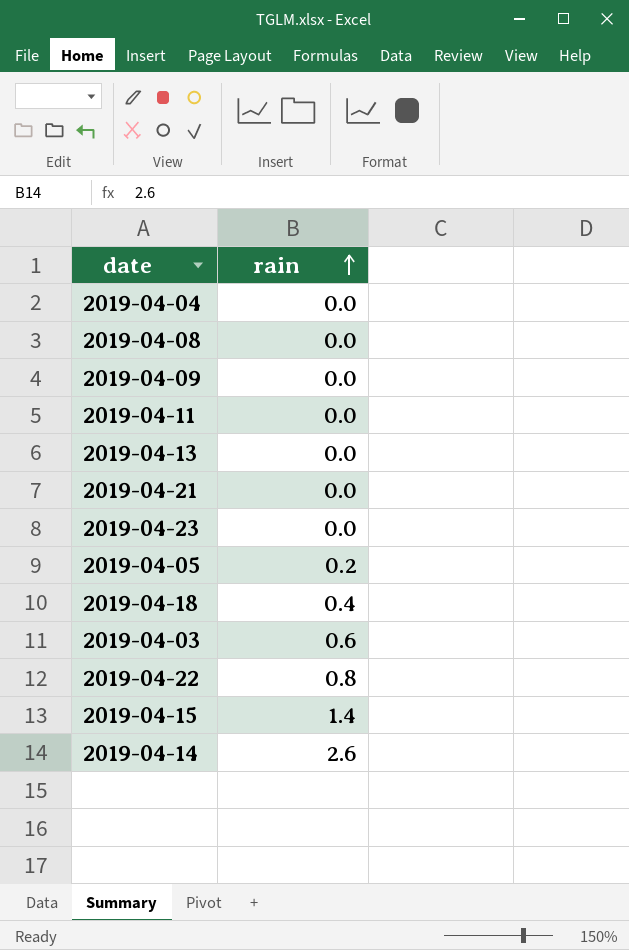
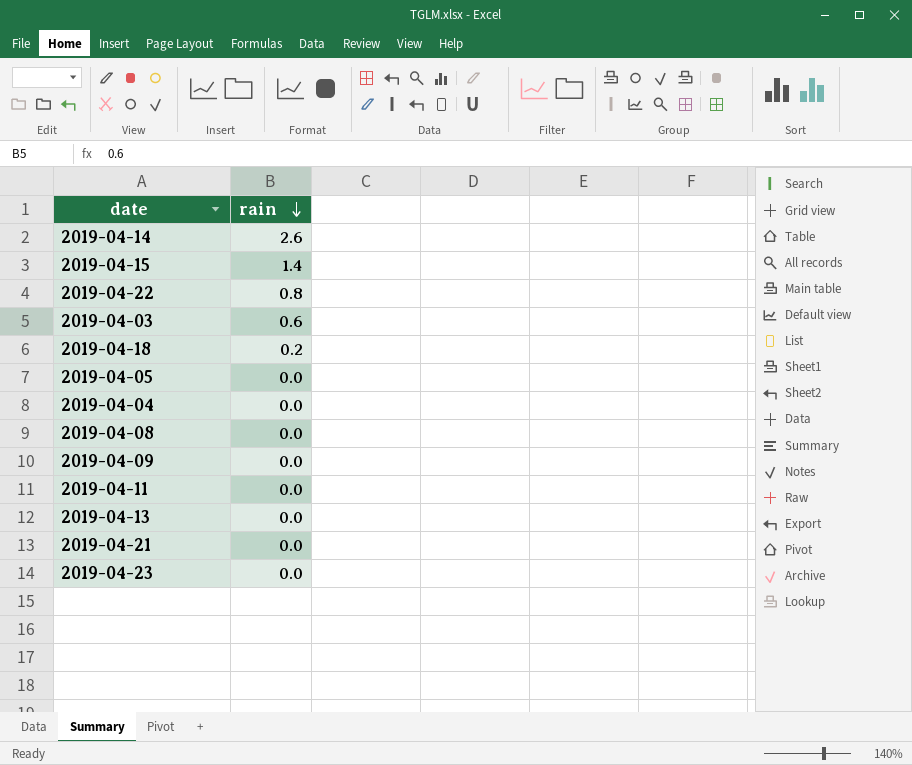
row order: rain ascending -> rain descending
2019-04-18 | rain: 0.4 -> 0.2
2019-04-05 | rain: 0.2 -> 0.0

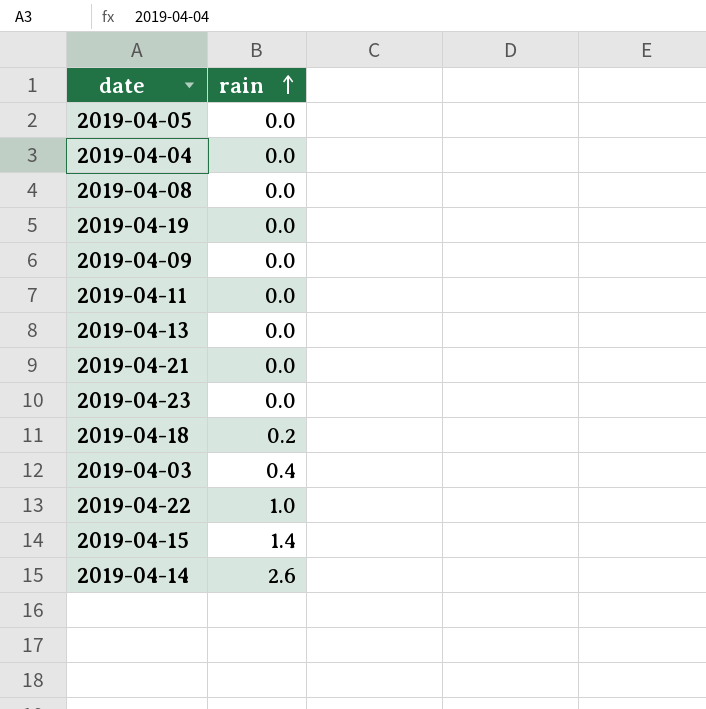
row order: rain descending -> rain ascending
row 2019-04-19: none -> 0.0
2019-04-03 | rain: 0.6 -> 0.4
2019-04-22 | rain: 0.8 -> 1.0

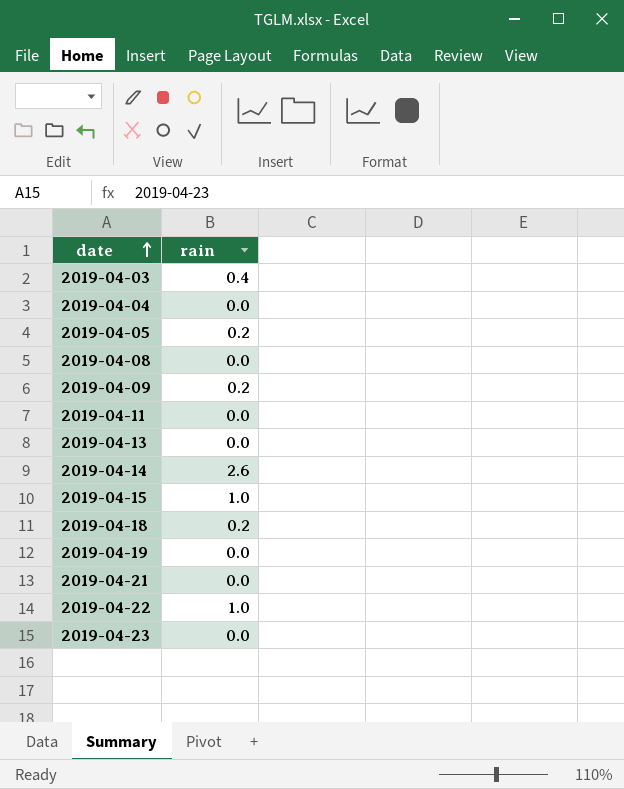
row order: rain ascending -> date ascending
2019-04-05 | rain: 0.0 -> 0.2
2019-04-09 | rain: 0.0 -> 0.2
2019-04-15 | rain: 1.4 -> 1.0

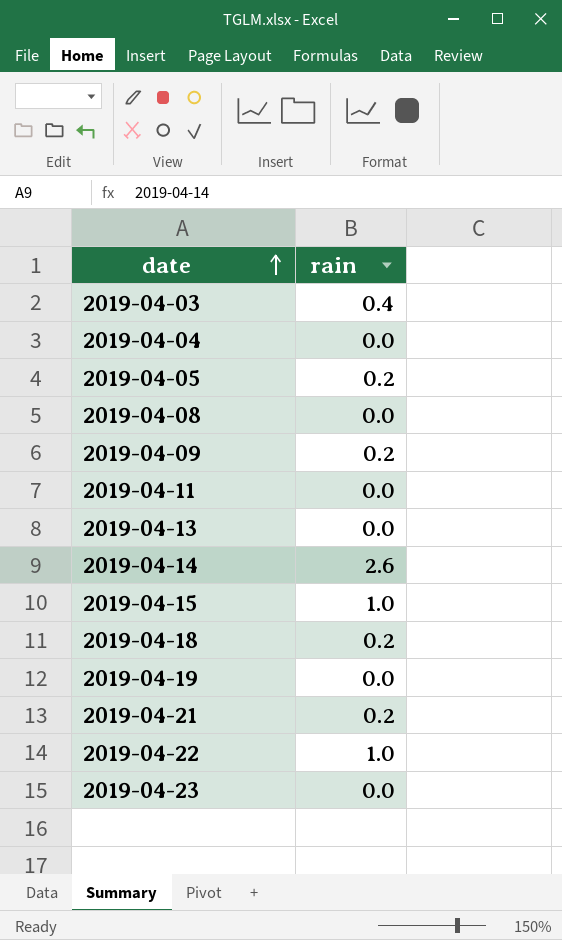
2019-04-21 | rain: 0.0 -> 0.2

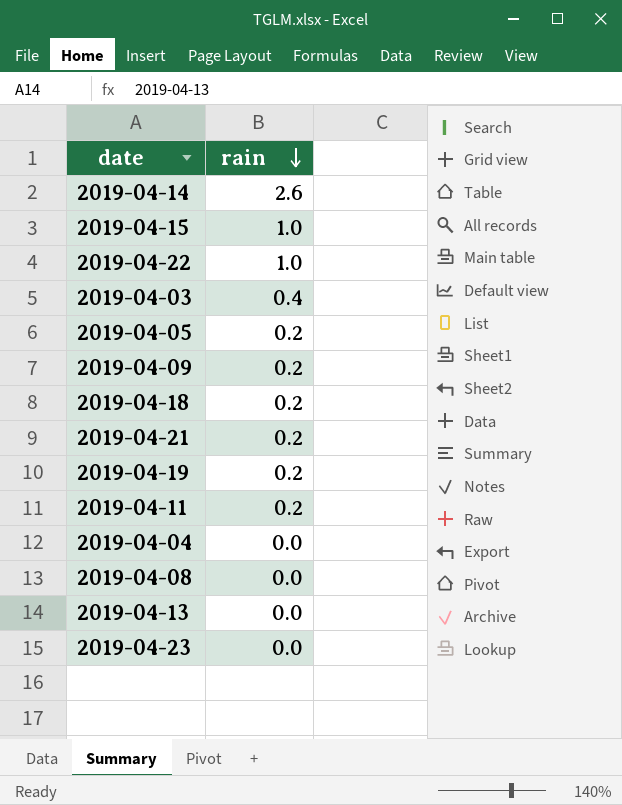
row order: date ascending -> rain descending
2019-04-19 | rain: 0.0 -> 0.2
2019-04-11 | rain: 0.0 -> 0.2

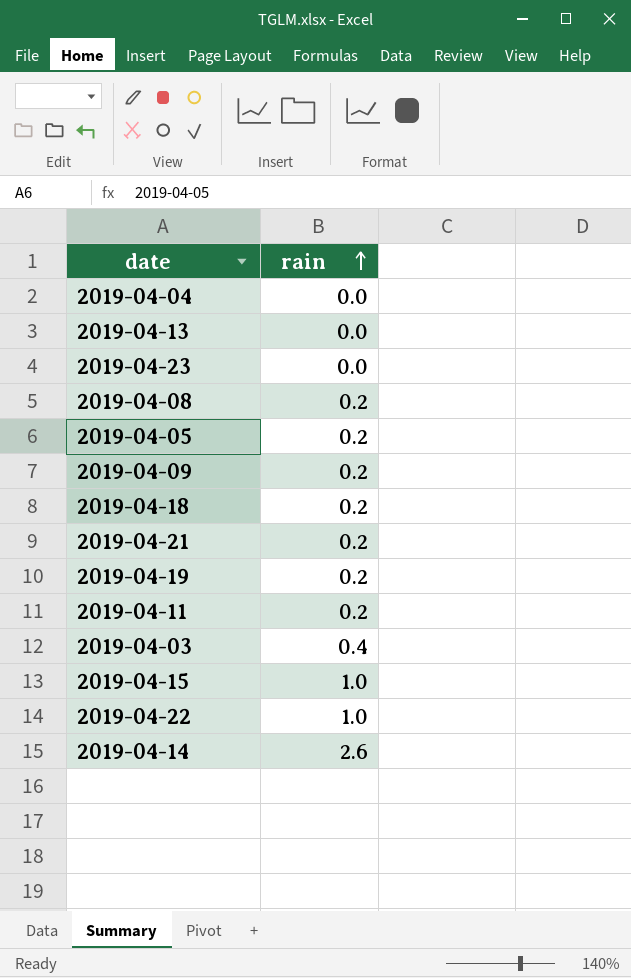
row order: rain descending -> rain ascending
2019-04-08 | rain: 0.0 -> 0.2

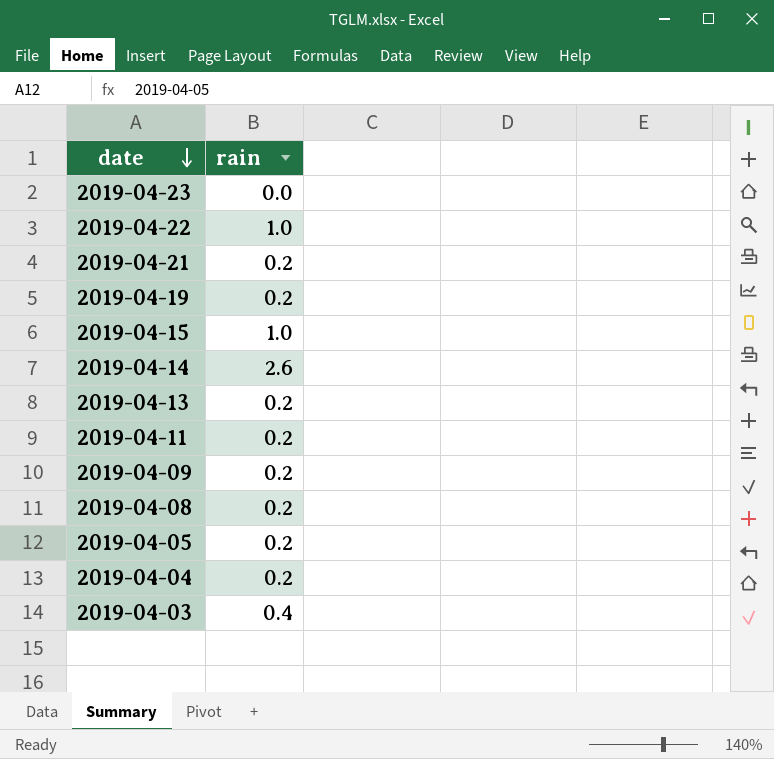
row order: rain ascending -> date descending
row 2019-04-18: 0.2 -> none
2019-04-13 | rain: 0.0 -> 0.2
2019-04-04 | rain: 0.0 -> 0.2

